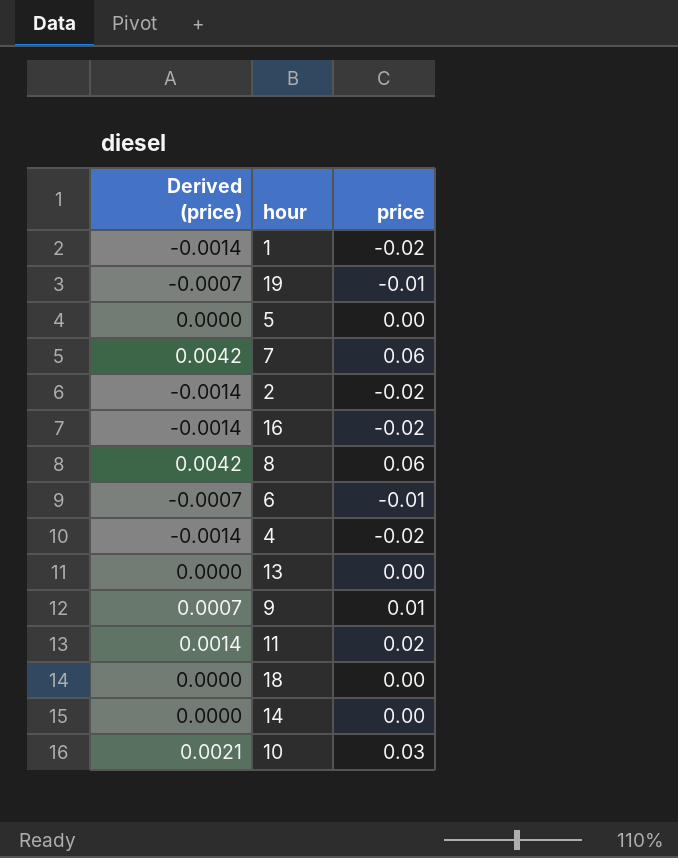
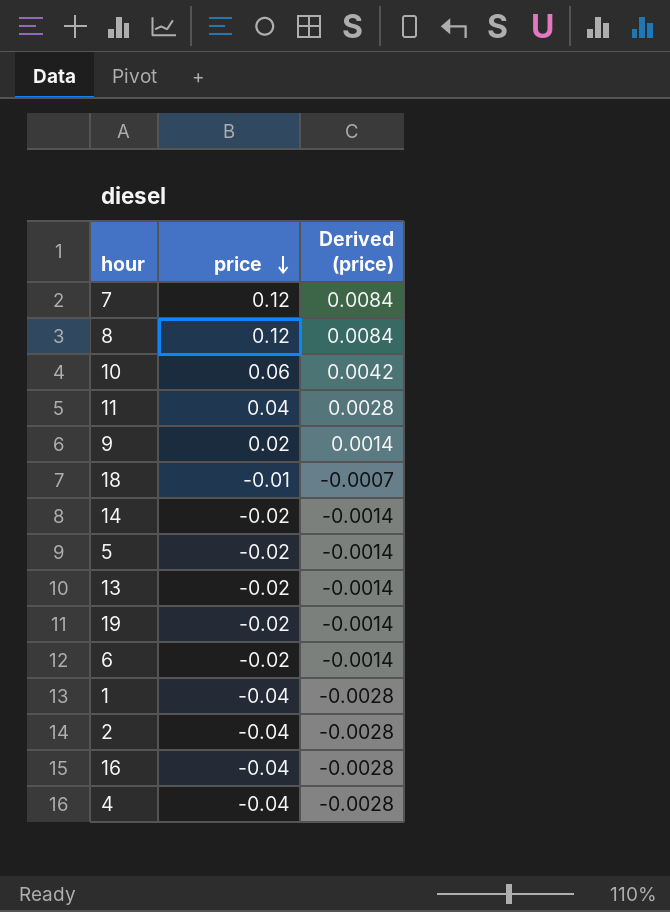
row order: none -> price descending
column Derived (price) | position: 1 -> 3
7 | price: 0.06 -> 0.12
7 | Derived (price): 0.0042 -> 0.0084
8 | price: 0.06 -> 0.12
8 | Derived (price): 0.0042 -> 0.0084
10 | price: 0.03 -> 0.06
10 | Derived (price): 0.0021 -> 0.0042
11 | price: 0.02 -> 0.04
11 | Derived (price): 0.0014 -> 0.0028
9 | price: 0.01 -> 0.02
9 | Derived (price): 0.0007 -> 0.0014
18 | price: 0.00 -> -0.01
18 | Derived (price): 0.0000 -> -0.0007
14 | price: 0.00 -> -0.02
14 | Derived (price): 0.0000 -> -0.0014
5 | price: 0.00 -> -0.02
5 | Derived (price): 0.0000 -> -0.0014
13 | price: 0.00 -> -0.02
13 | Derived (price): 0.0000 -> -0.0014
19 | price: -0.01 -> -0.02
19 | Derived (price): -0.0007 -> -0.0014
6 | price: -0.01 -> -0.02
6 | Derived (price): -0.0007 -> -0.0014
1 | price: -0.02 -> -0.04
1 | Derived (price): -0.0014 -> -0.0028
2 | price: -0.02 -> -0.04
2 | Derived (price): -0.0014 -> -0.0028
16 | price: -0.02 -> -0.04
16 | Derived (price): -0.0014 -> -0.0028
4 | price: -0.02 -> -0.04
4 | Derived (price): -0.0014 -> -0.0028

